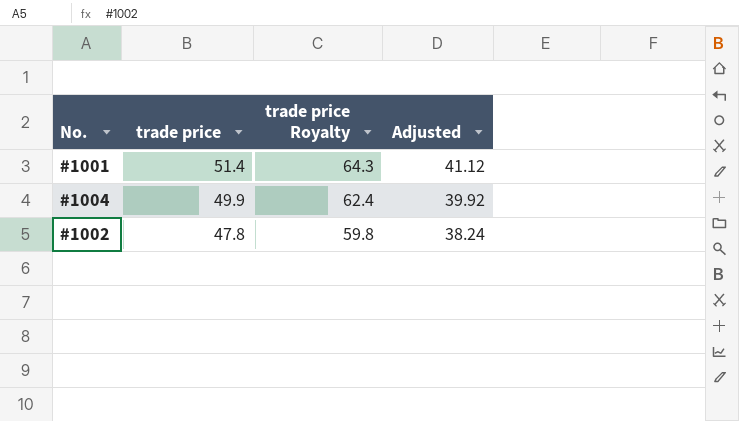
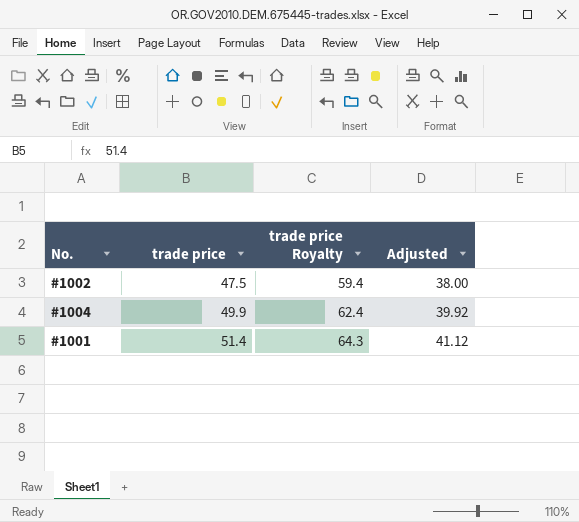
row order: trade price descending -> trade price ascending
#1002 | trade price: 47.8 -> 47.5
#1002 | trade price Royalty: 59.8 -> 59.4
#1002 | Adjusted: 38.24 -> 38.00

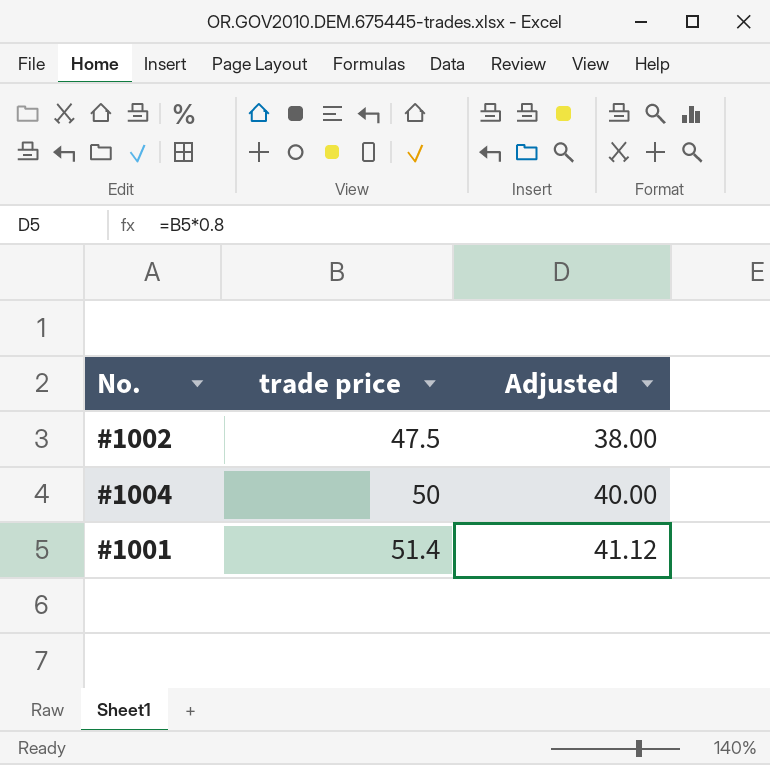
column trade price Royalty | formula: [trade price] * 1.25 -> none
#1004 | trade price: 49.9 -> 50
#1004 | Adjusted: 39.92 -> 40.00

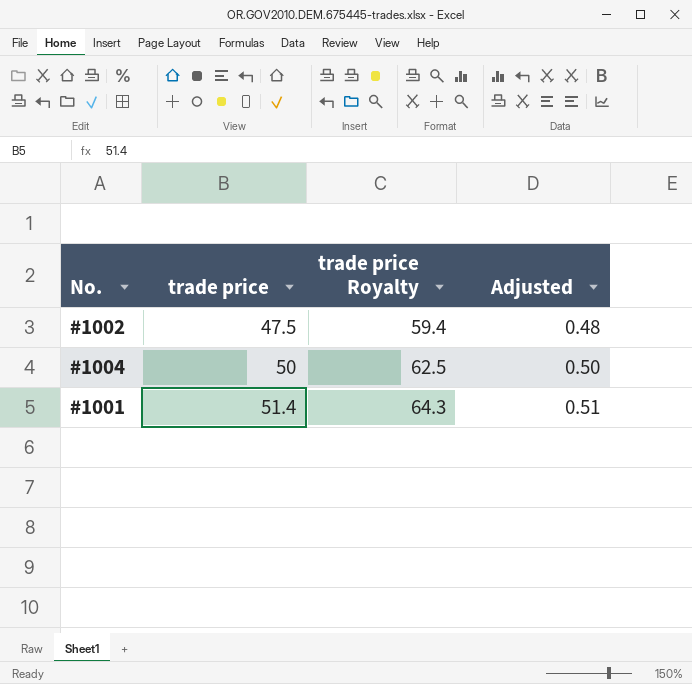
column trade price Royalty | formula: none -> [trade price] * 1.25
column Adjusted | formula: [trade price] * 0.8 -> [trade price] * 0.01

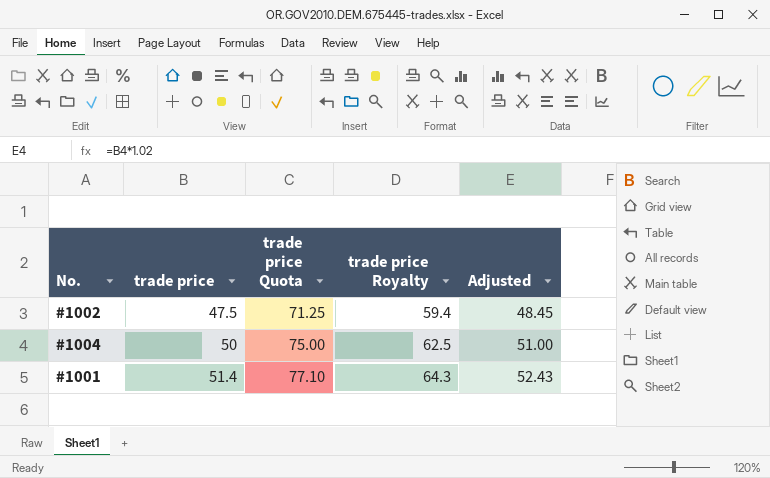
column trade price Quota | formula: none -> [trade price] * 1.5
column Adjusted | formula: [trade price] * 0.01 -> [trade price] * 1.02

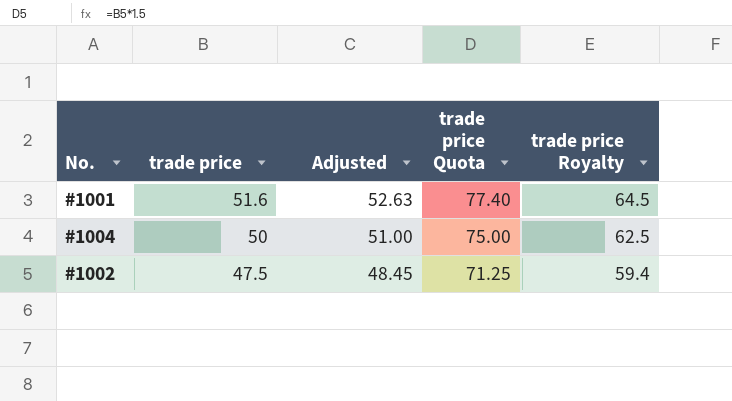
row order: trade price ascending -> trade price descending
column Adjusted | position: 5 -> 3
#1001 | trade price: 51.4 -> 51.6
#1001 | Adjusted: 52.43 -> 52.63
#1001 | trade price Quota: 77.10 -> 77.40
#1001 | trade price Royalty: 64.3 -> 64.5

